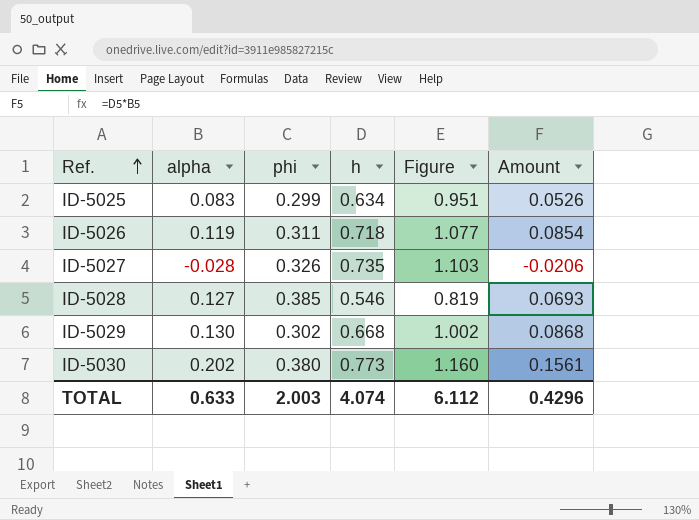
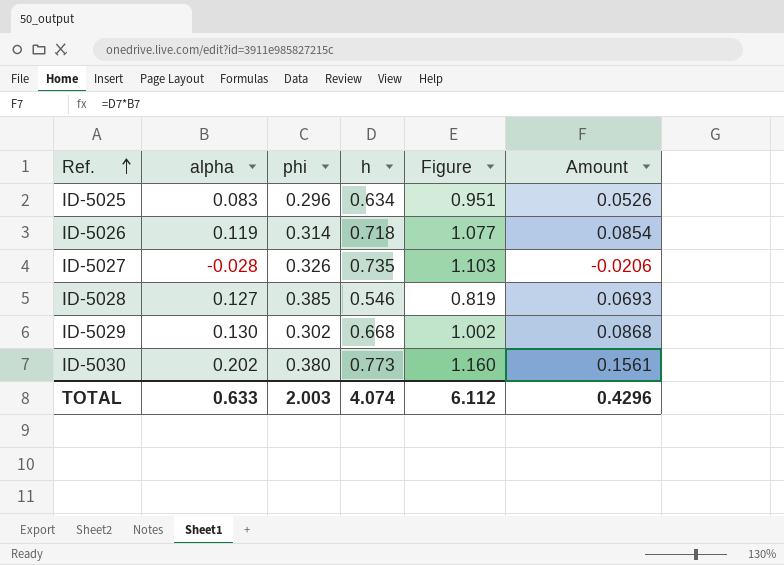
ID-5025 | phi: 0.299 -> 0.296
ID-5026 | phi: 0.311 -> 0.314

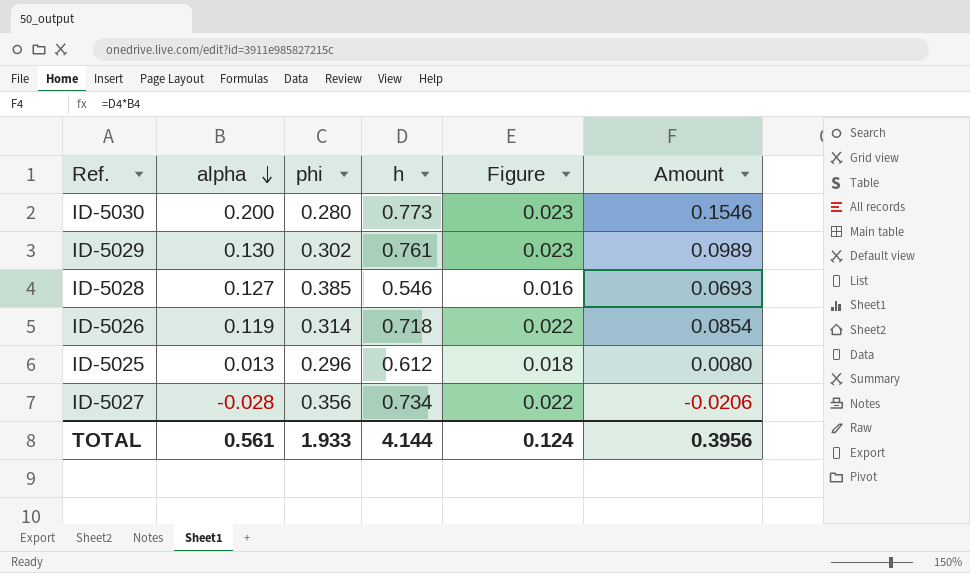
row order: Ref. ascending -> alpha descending
column Figure | formula: [h] * 1.5 -> [h] * 0.03
ID-5030 | alpha: 0.202 -> 0.200
ID-5030 | phi: 0.380 -> 0.280
ID-5030 | Amount: 0.1561 -> 0.1546
ID-5029 | h: 0.668 -> 0.761
ID-5029 | Amount: 0.0868 -> 0.0989
ID-5025 | alpha: 0.083 -> 0.013
ID-5025 | h: 0.634 -> 0.612
ID-5025 | Amount: 0.0526 -> 0.0080
ID-5027 | phi: 0.326 -> 0.356
ID-5027 | h: 0.735 -> 0.734
TOTAL | alpha: 0.633 -> 0.561
TOTAL | phi: 2.003 -> 1.933
TOTAL | h: 4.074 -> 4.144
TOTAL | Figure: 6.112 -> 0.124
TOTAL | Amount: 0.4296 -> 0.3956

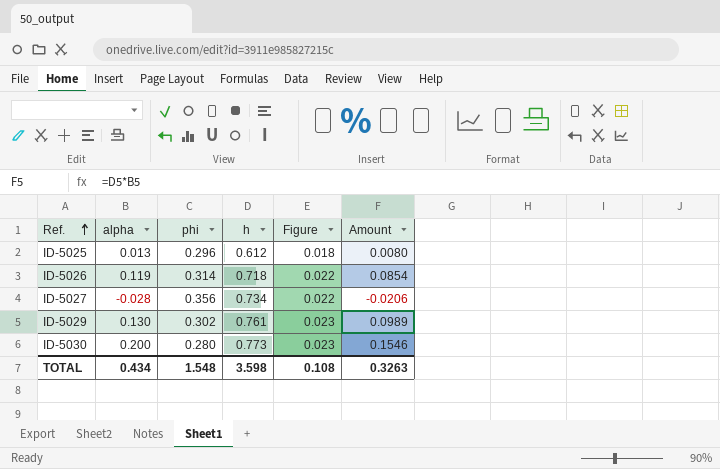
row order: alpha descending -> Ref. ascending
row ID-5028: 0.127 | 0.385 | 0.546 | 0.016 | 0.0693 -> none
TOTAL | alpha: 0.561 -> 0.434
TOTAL | phi: 1.933 -> 1.548
TOTAL | h: 4.144 -> 3.598
TOTAL | Figure: 0.124 -> 0.108
TOTAL | Amount: 0.3956 -> 0.3263

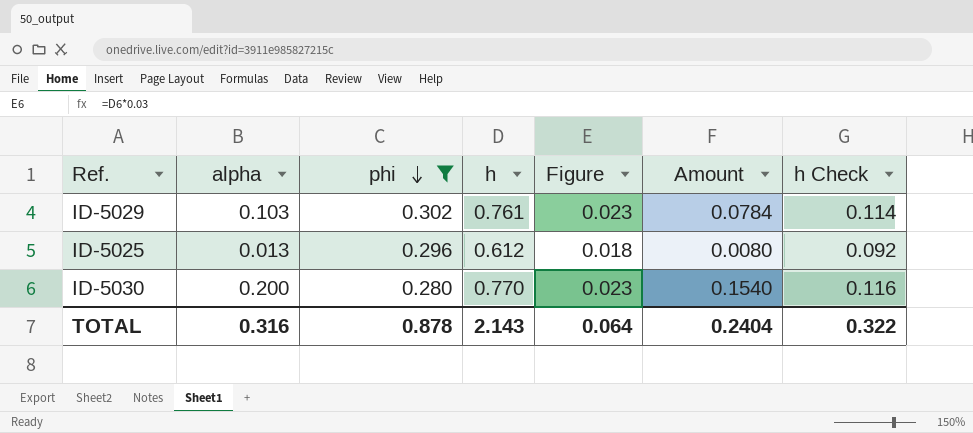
filter: none -> phi <= 0.302
row order: Ref. ascending -> phi descending
column h Check | formula: none -> [h] * 0.15
ID-5029 | alpha: 0.130 -> 0.103
ID-5029 | Amount: 0.0989 -> 0.0784
ID-5030 | h: 0.773 -> 0.770
ID-5030 | Amount: 0.1546 -> 0.1540
TOTAL | alpha: 0.434 -> 0.316
TOTAL | phi: 1.548 -> 0.878
TOTAL | h: 3.598 -> 2.143
TOTAL | Figure: 0.108 -> 0.064
TOTAL | Amount: 0.3263 -> 0.2404

